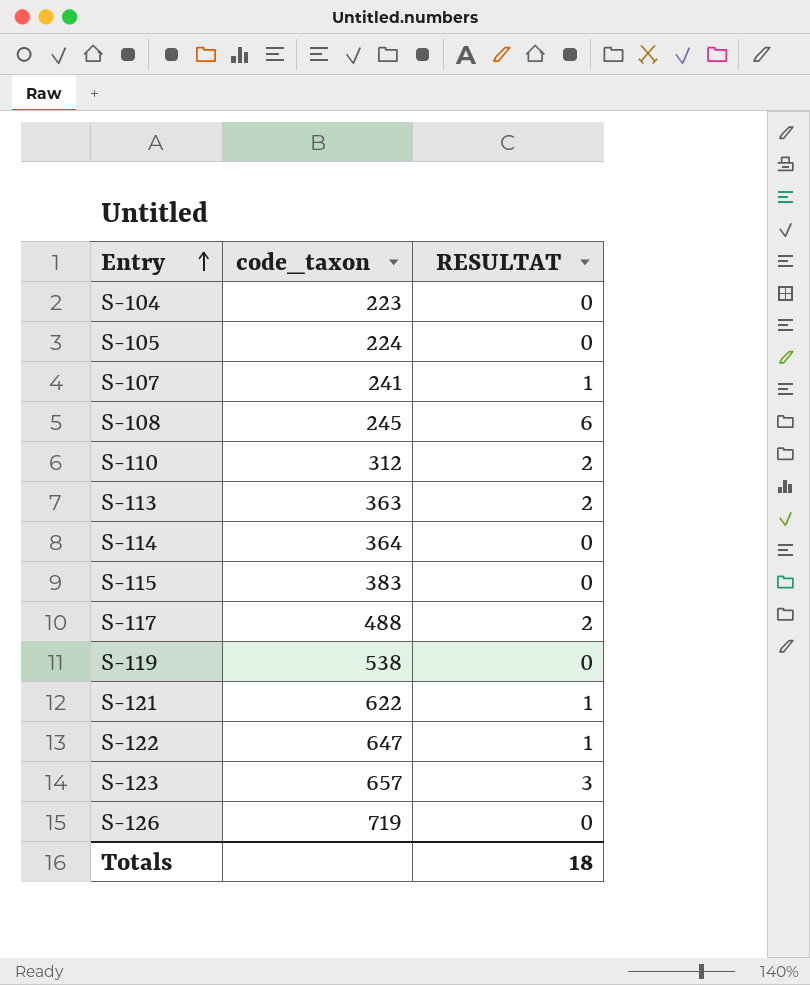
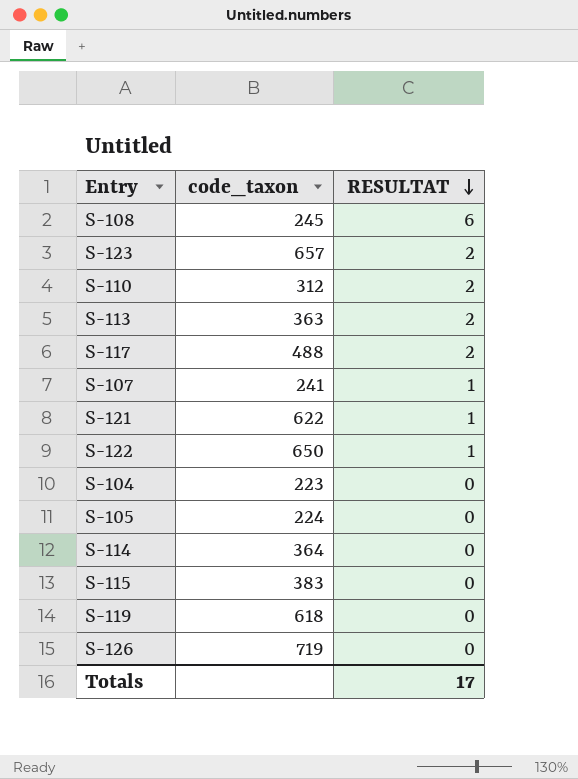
row order: Entry ascending -> RESULTAT descending
S-123 | RESULTAT: 3 -> 2
S-122 | code_taxon: 647 -> 650
S-119 | code_taxon: 538 -> 618
Totals | RESULTAT: 18 -> 17

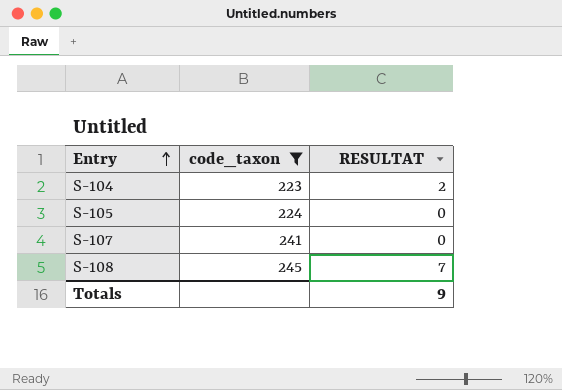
filter: none -> code_taxon <= 245
row order: RESULTAT descending -> Entry ascending
S-104 | RESULTAT: 0 -> 2
S-107 | RESULTAT: 1 -> 0
S-108 | RESULTAT: 6 -> 7
Totals | RESULTAT: 17 -> 9

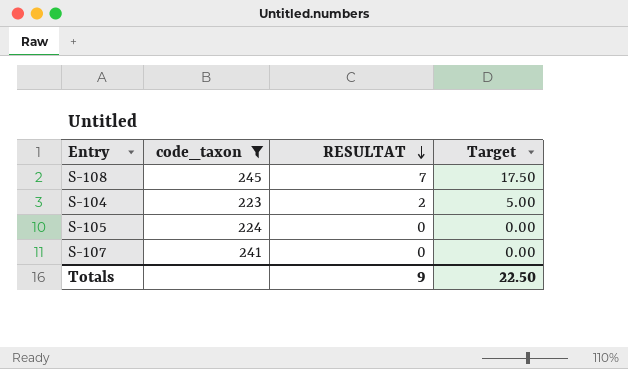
row order: Entry ascending -> RESULTAT descending
column Target | formula: none -> [RESULTAT] * 2.5

